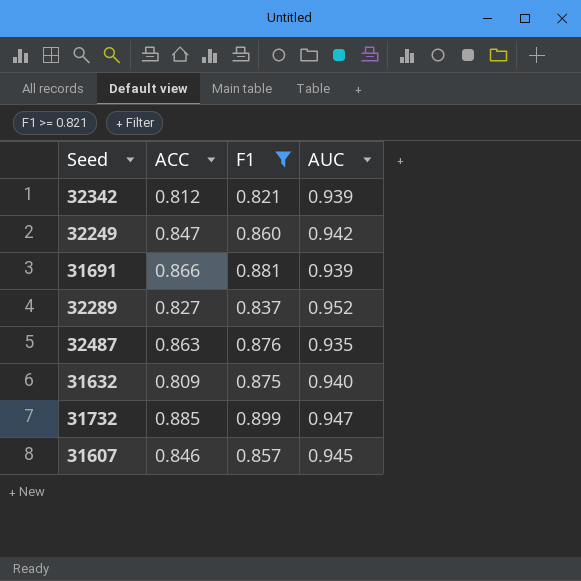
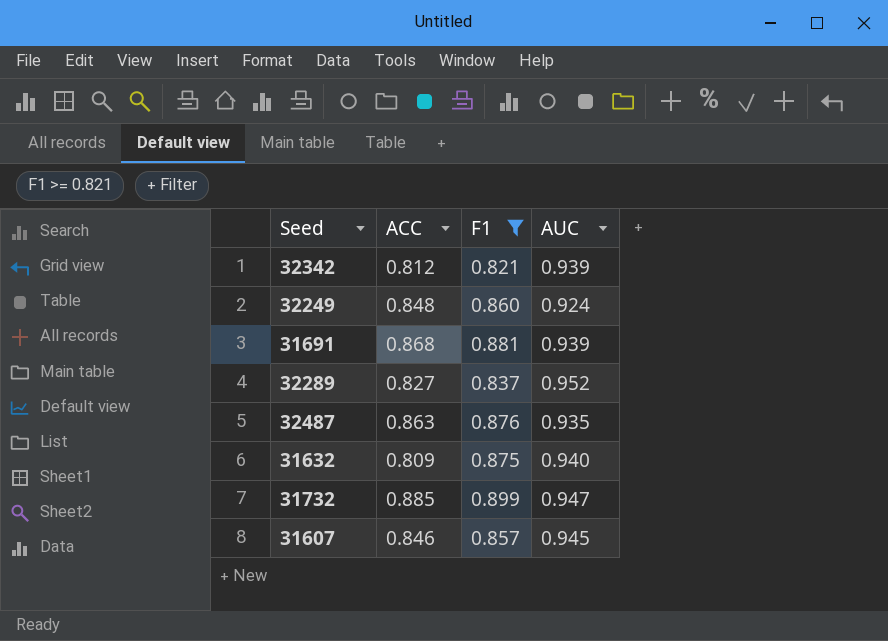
32249 | ACC: 0.847 -> 0.848
32249 | AUC: 0.942 -> 0.924
31691 | ACC: 0.866 -> 0.868

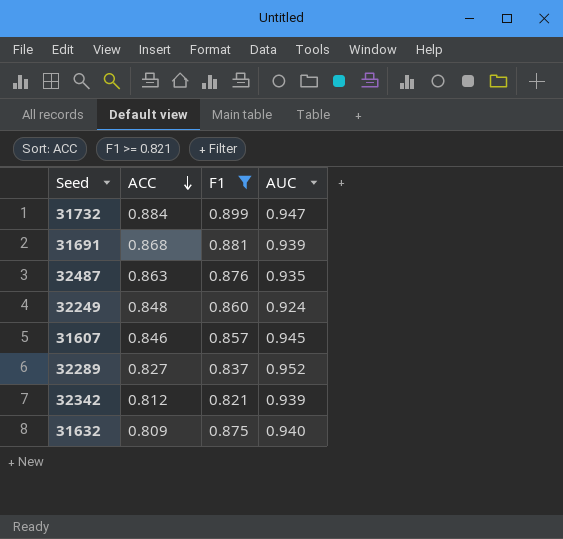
row order: none -> ACC descending
31732 | ACC: 0.885 -> 0.884

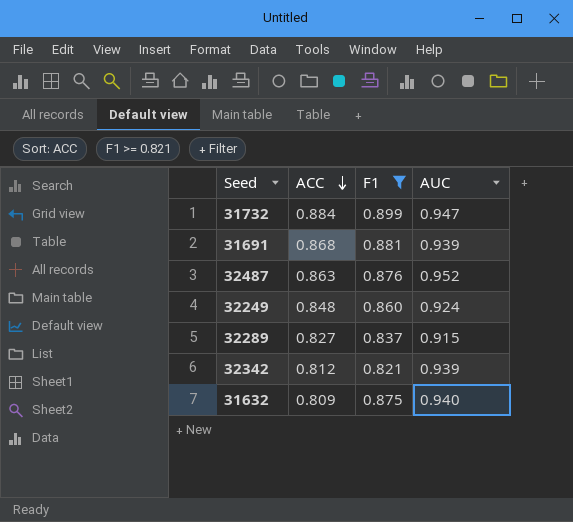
row 31607: 0.846 | 0.857 | 0.945 -> none
32487 | AUC: 0.935 -> 0.952
32289 | AUC: 0.952 -> 0.915

